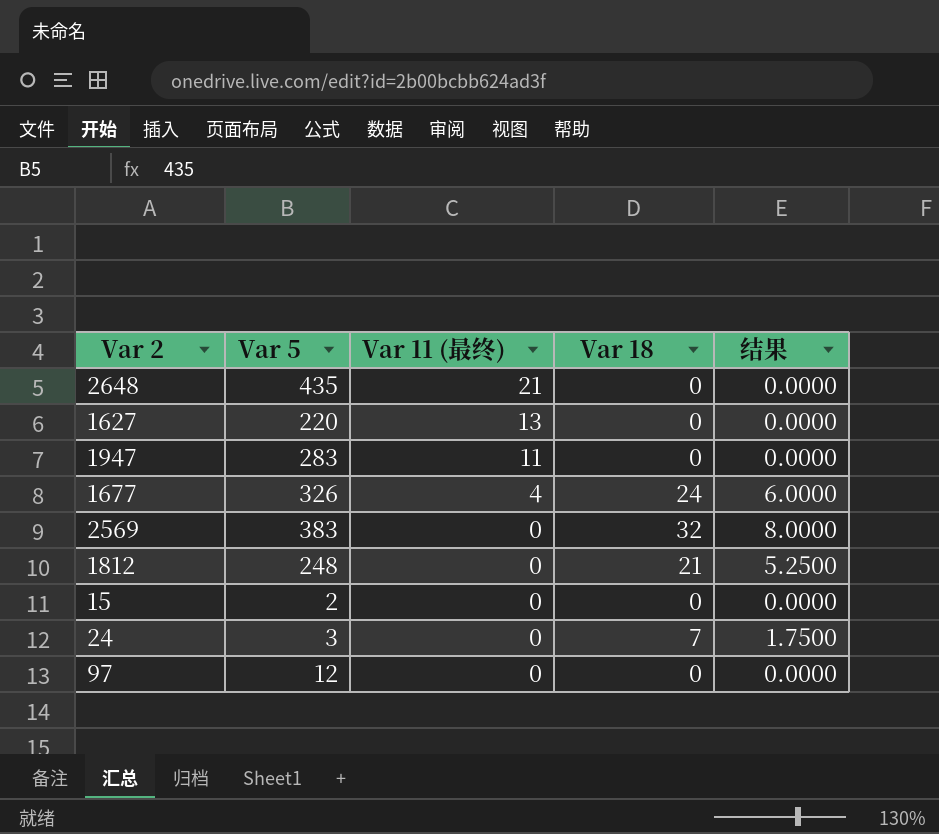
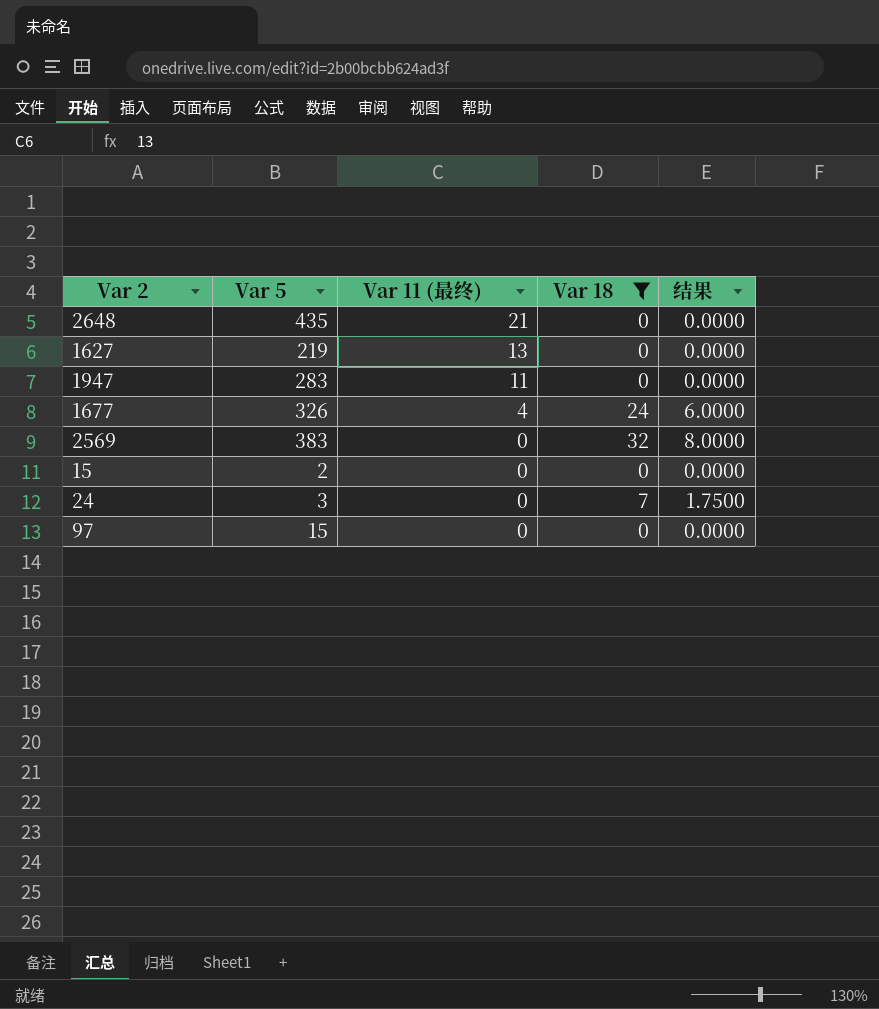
filter: none -> Var 18 != 21
1627 | Var 5: 220 -> 219
97 | Var 5: 12 -> 15

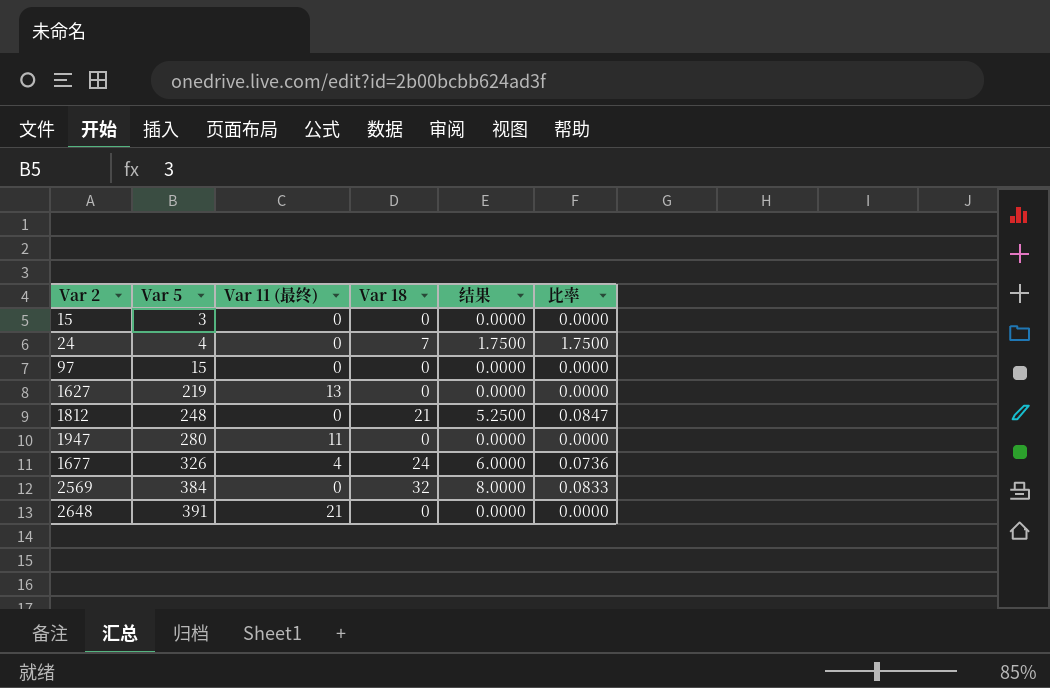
filter: Var 18 != 21 -> none
row order: Var 11 (最终) descending -> Var 5 ascending
column 比率 | formula: none -> [Var 18] / [Var 5]
15 | Var 5: 2 -> 3
24 | Var 5: 3 -> 4
1947 | Var 5: 283 -> 280
2569 | Var 5: 383 -> 384
2648 | Var 5: 435 -> 391

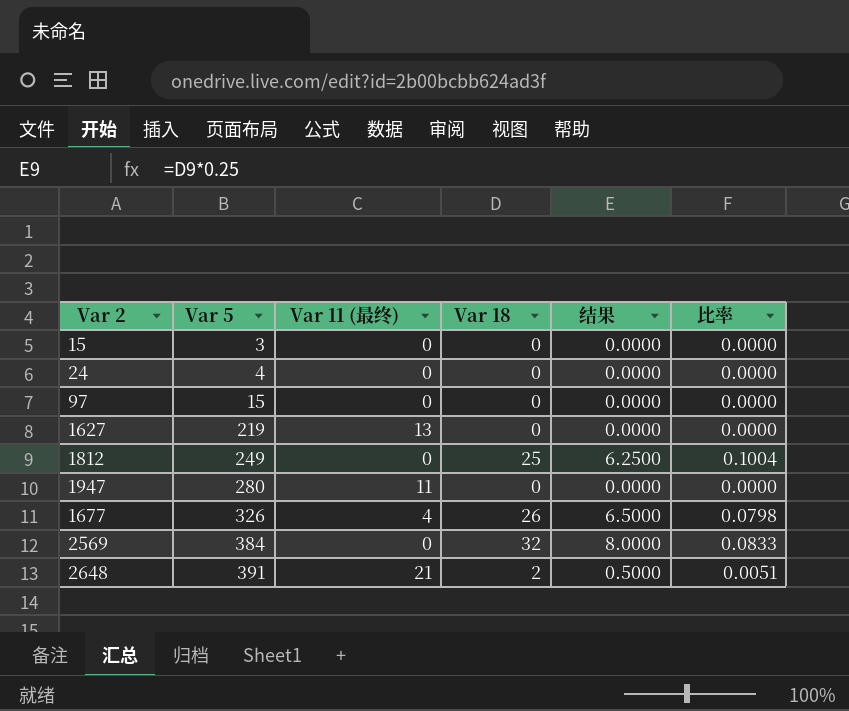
24 | Var 18: 7 -> 0
24 | 结果: 1.7500 -> 0.0000
24 | 比率: 1.7500 -> 0.0000
1812 | Var 5: 248 -> 249
1812 | Var 18: 21 -> 25
1812 | 结果: 5.2500 -> 6.2500
1812 | 比率: 0.0847 -> 0.1004
1677 | Var 18: 24 -> 26
1677 | 结果: 6.0000 -> 6.5000
1677 | 比率: 0.0736 -> 0.0798
2648 | Var 18: 0 -> 2
2648 | 结果: 0.0000 -> 0.5000
2648 | 比率: 0.0000 -> 0.0051

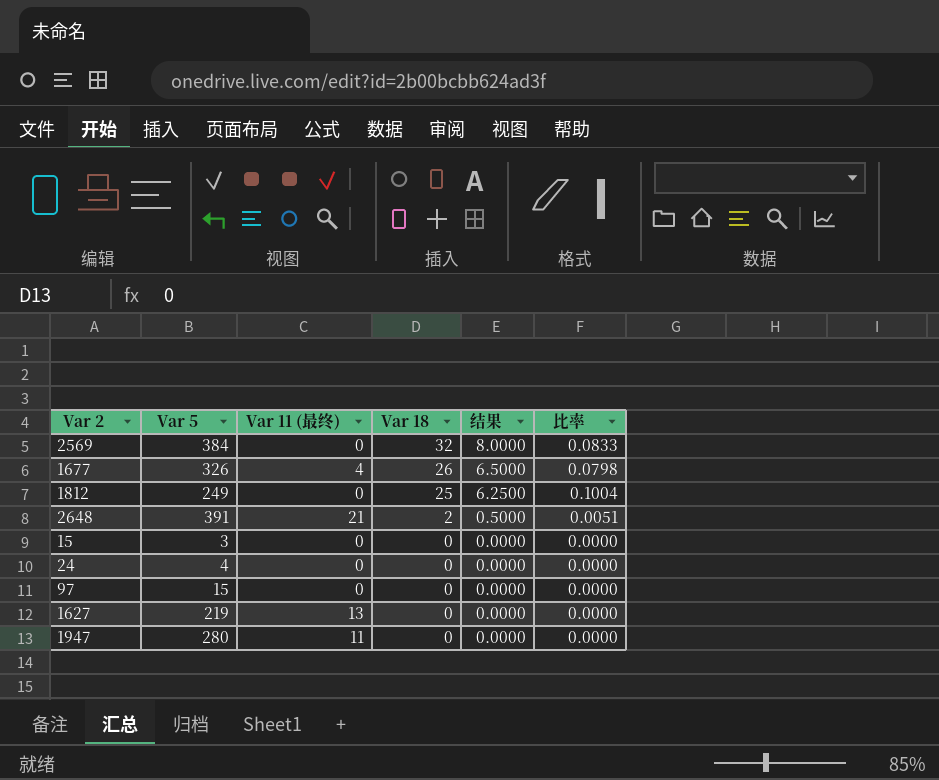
row order: Var 5 ascending -> Var 18 descending

